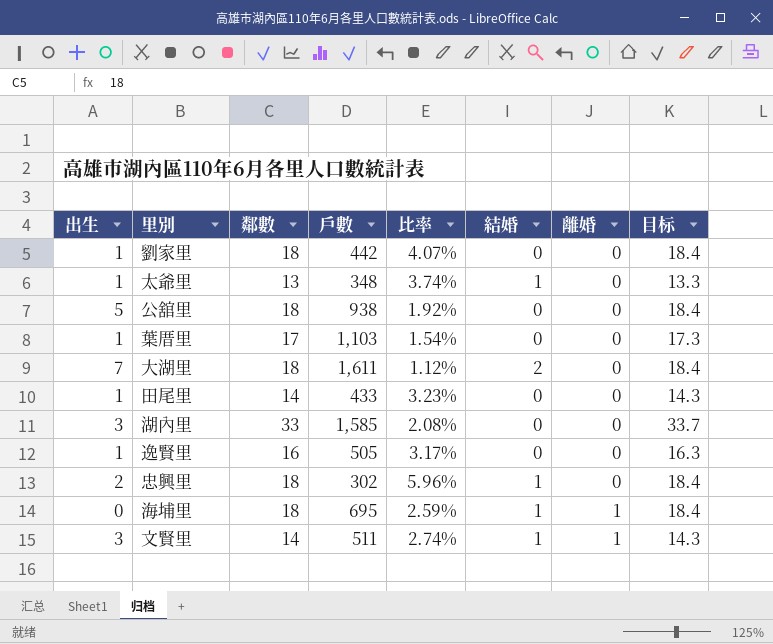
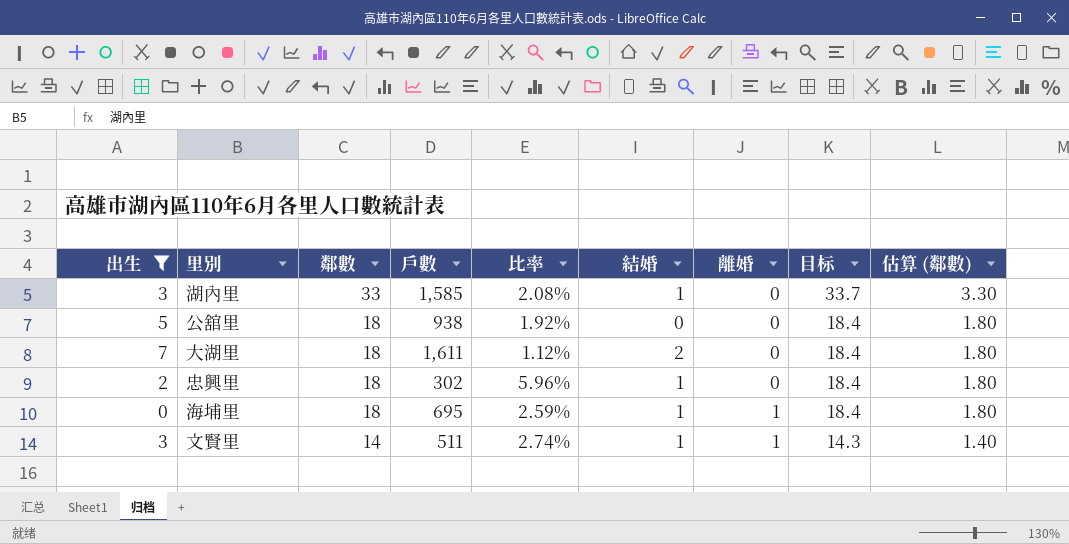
filter: none -> 出生 != 1
row order: 離婚 ascending -> 鄰數 descending
column 估算 (鄰數) | formula: none -> [鄰數] * 0.1
湖內里 | 結婚: 0 -> 1

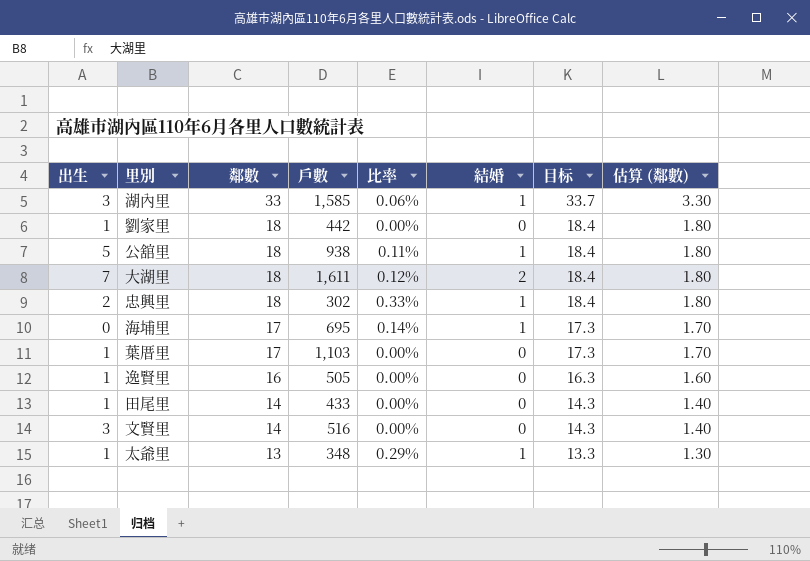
filter: 出生 != 1 -> none
column 離婚 | position: 7 -> none
column 比率 | formula: [鄰數] / [戶數] -> [結婚] / [戶數]
公舘里 | 結婚: 0 -> 1
海埔里 | 鄰數: 18 -> 17
海埔里 | 目标: 18.4 -> 17.3
海埔里 | 估算 (鄰數): 1.80 -> 1.70
文賢里 | 戶數: 511 -> 516
文賢里 | 結婚: 1 -> 0

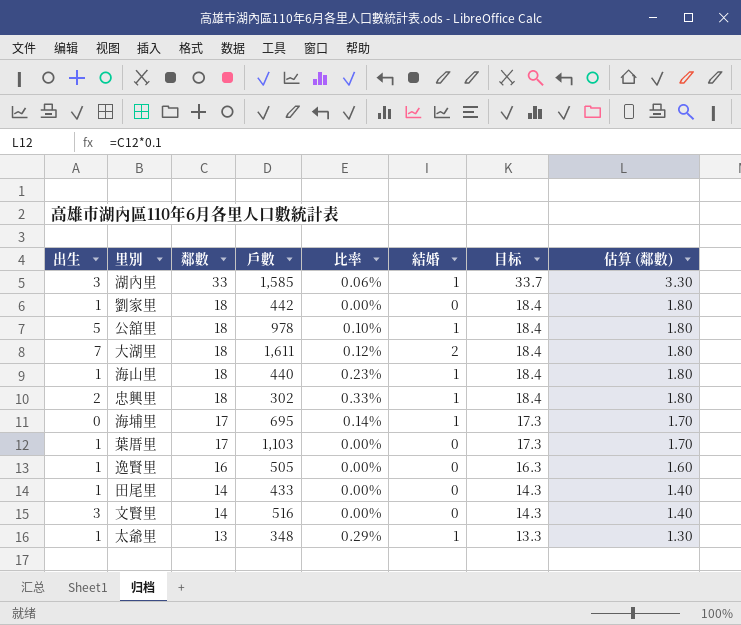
公舘里 | 戶數: 938 -> 978
公舘里 | 比率: 0.11% -> 0.10%
row 海山里: none -> 1 | 18 | 440 | 0.23% | 1 | 18.4 | 1.80

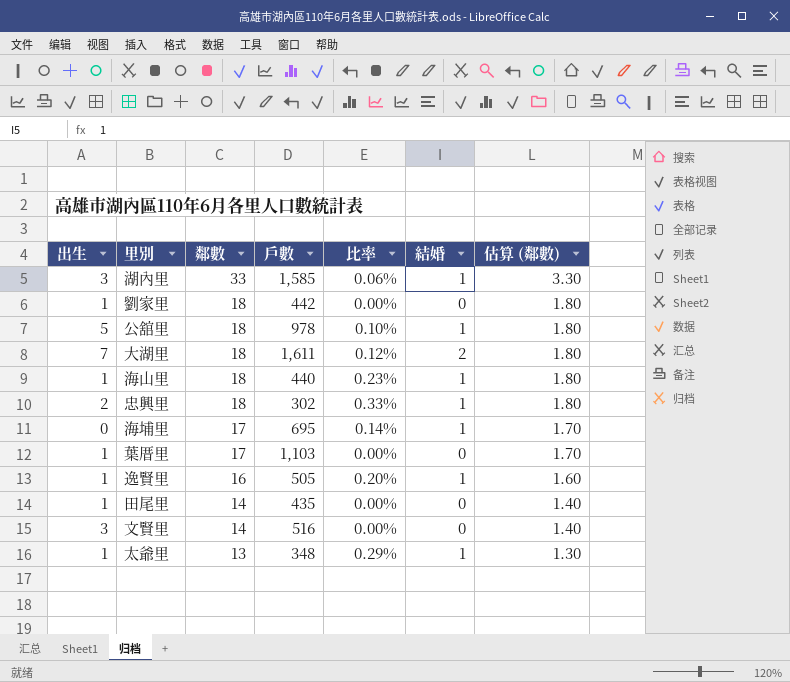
column 目标 | formula: [鄰數] * 1.02 -> none
逸賢里 | 比率: 0.00% -> 0.20%
逸賢里 | 結婚: 0 -> 1
田尾里 | 戶數: 433 -> 435

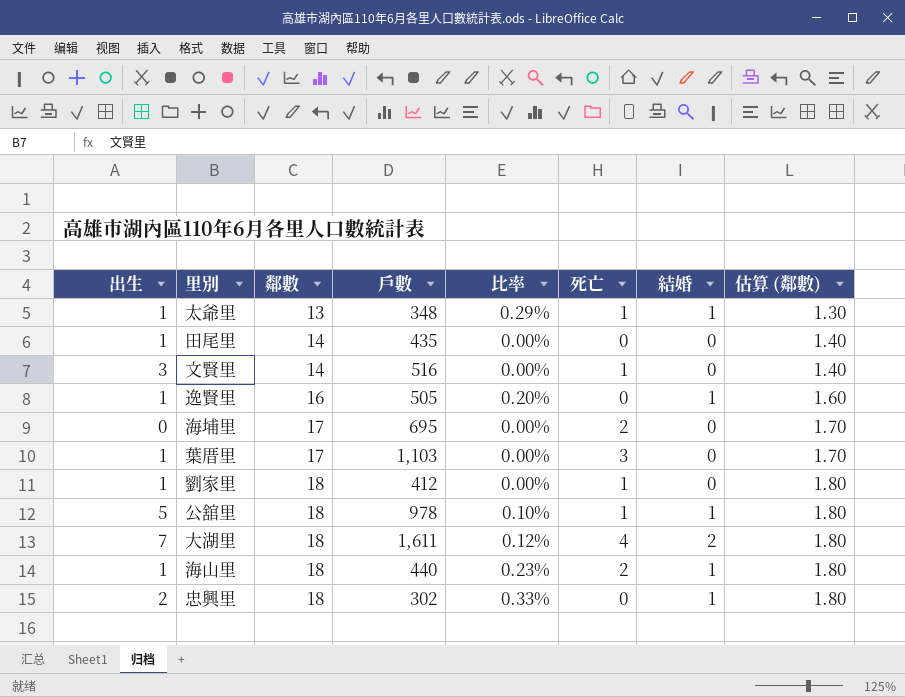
row order: 鄰數 descending -> 鄰數 ascending
column 死亡 | position: none -> 6
row 湖內里: 3 | 33 | 1,585 | 0.06% | 1 | 3.30 -> none
海埔里 | 比率: 0.14% -> 0.00%
海埔里 | 結婚: 1 -> 0
劉家里 | 戶數: 442 -> 412

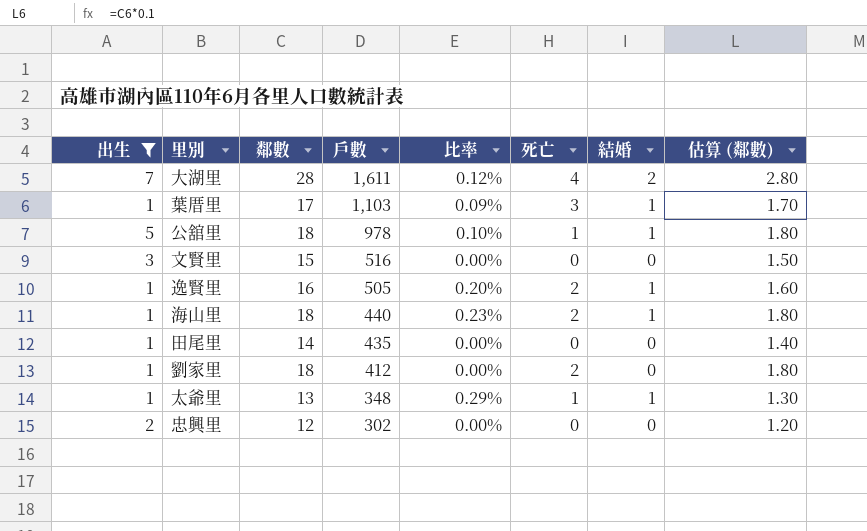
filter: none -> 出生 != 0
row order: 鄰數 ascending -> 戶數 descending
大湖里 | 鄰數: 18 -> 28
大湖里 | 估算 (鄰數): 1.80 -> 2.80
葉厝里 | 比率: 0.00% -> 0.09%
葉厝里 | 結婚: 0 -> 1
文賢里 | 鄰數: 14 -> 15
文賢里 | 死亡: 1 -> 0
文賢里 | 估算 (鄰數): 1.40 -> 1.50
逸賢里 | 死亡: 0 -> 2
劉家里 | 死亡: 1 -> 2
忠興里 | 鄰數: 18 -> 12
忠興里 | 比率: 0.33% -> 0.00%
忠興里 | 結婚: 1 -> 0
忠興里 | 估算 (鄰數): 1.80 -> 1.20

